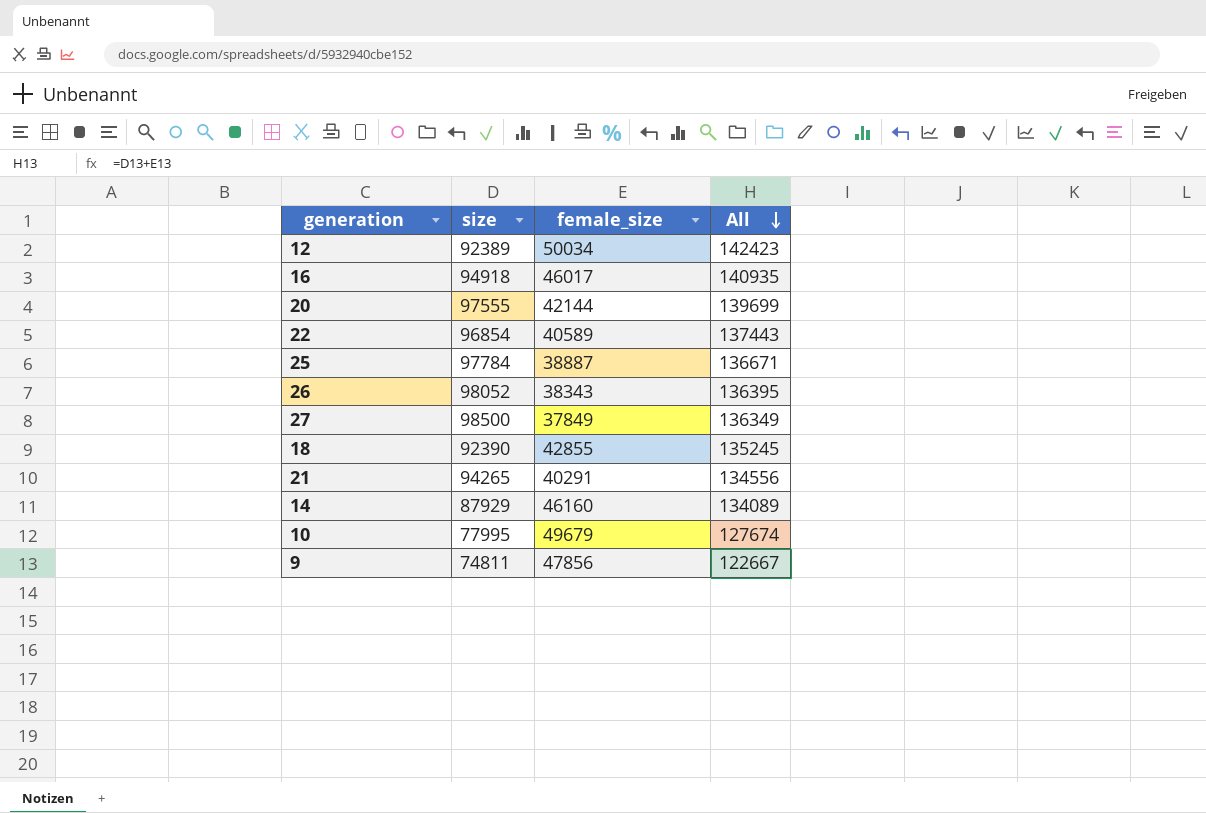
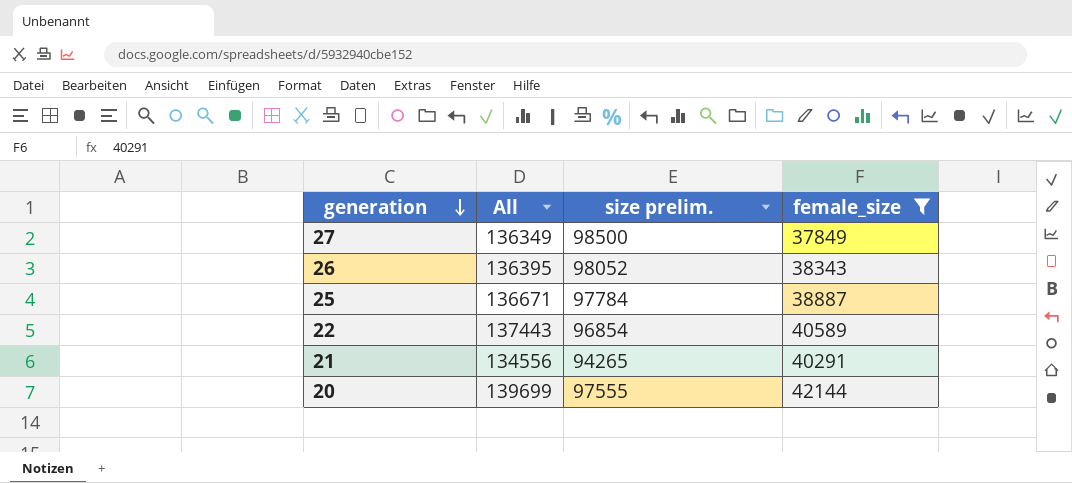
filter: none -> female_size <= 42144
row order: All descending -> generation descending
column All | position: 4 -> 2
column name: size -> size prelim.

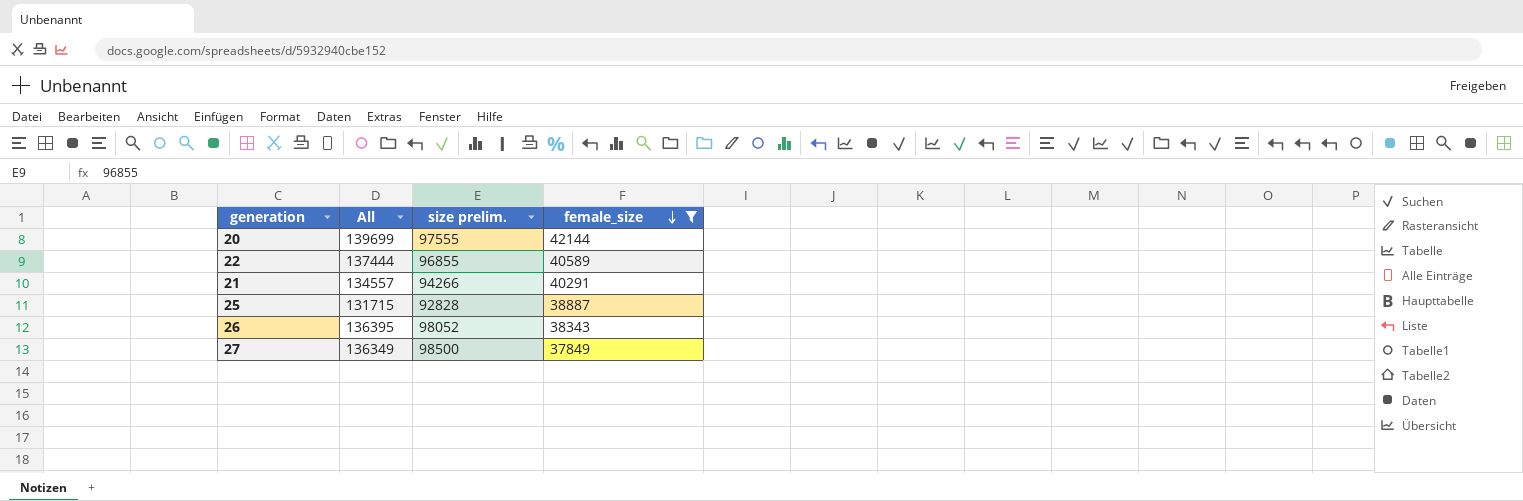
row order: generation descending -> female_size descending
22 | All: 137443 -> 137444
22 | size prelim.: 96854 -> 96855
21 | All: 134556 -> 134557
21 | size prelim.: 94265 -> 94266
25 | All: 136671 -> 131715
25 | size prelim.: 97784 -> 92828

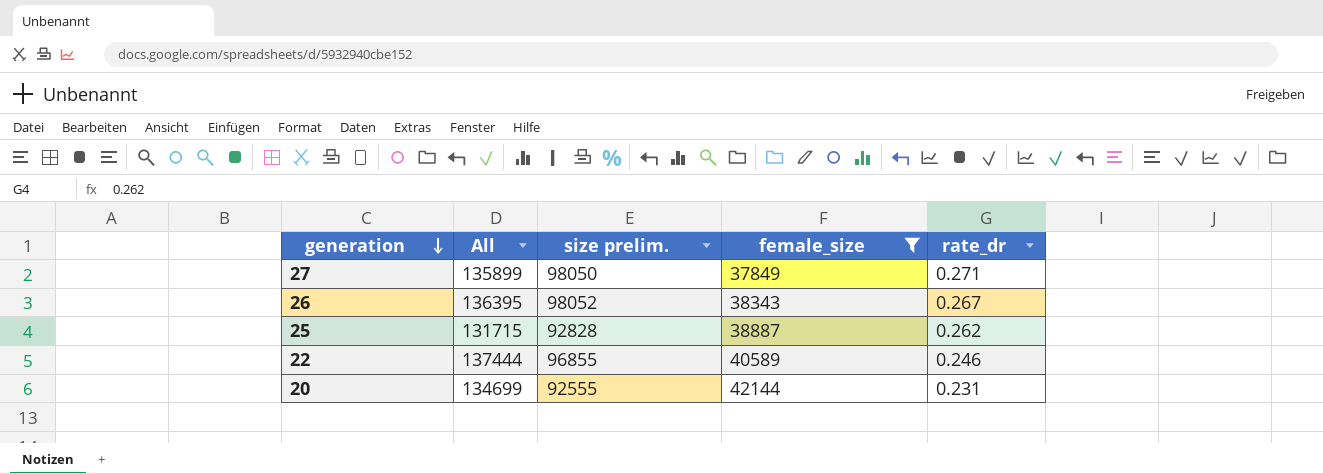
row order: female_size descending -> generation descending
column rate_dr | position: none -> 5
row 21: 134557 | 94266 | 40291 -> none
27 | All: 136349 -> 135899
27 | size prelim.: 98500 -> 98050
20 | All: 139699 -> 134699
20 | size prelim.: 97555 -> 92555

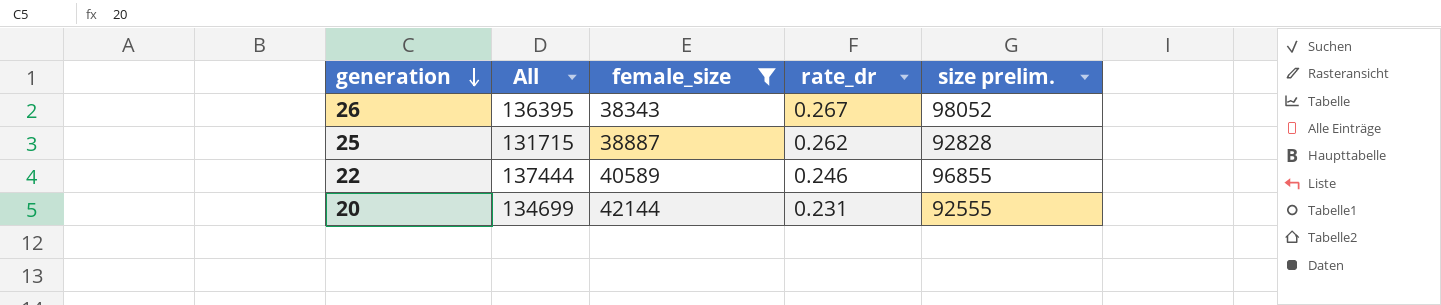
column size prelim. | position: 3 -> 5
row 27: 135899 | 98050 | 37849 | 0.271 -> none

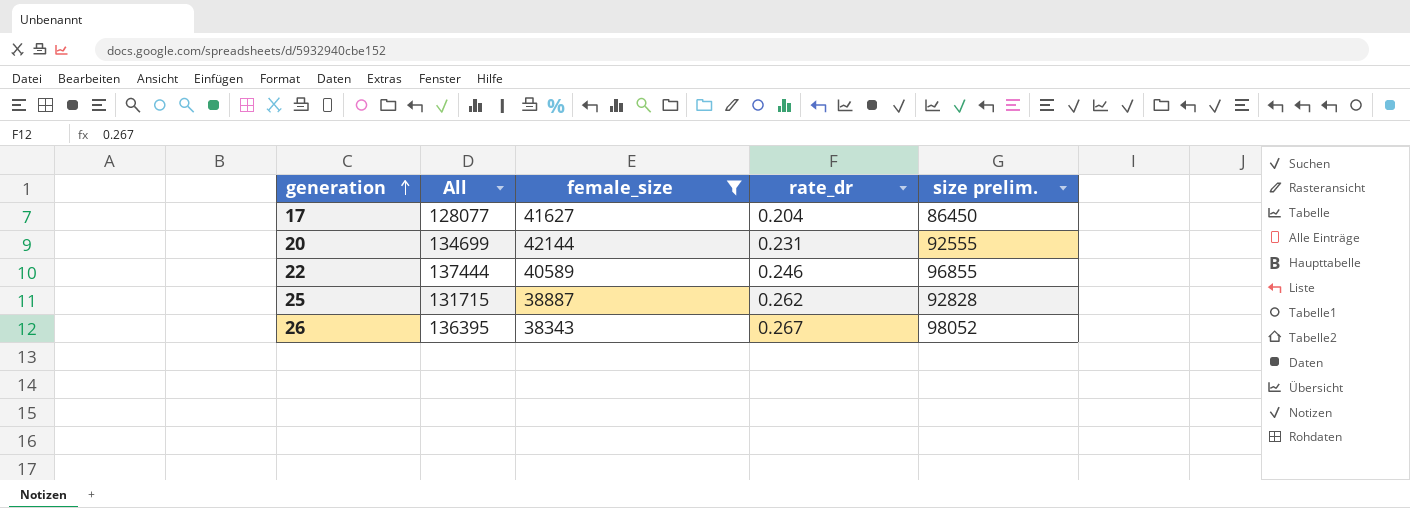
row order: generation descending -> generation ascending
row 17: none -> 128077 | 41627 | 0.204 | 86450

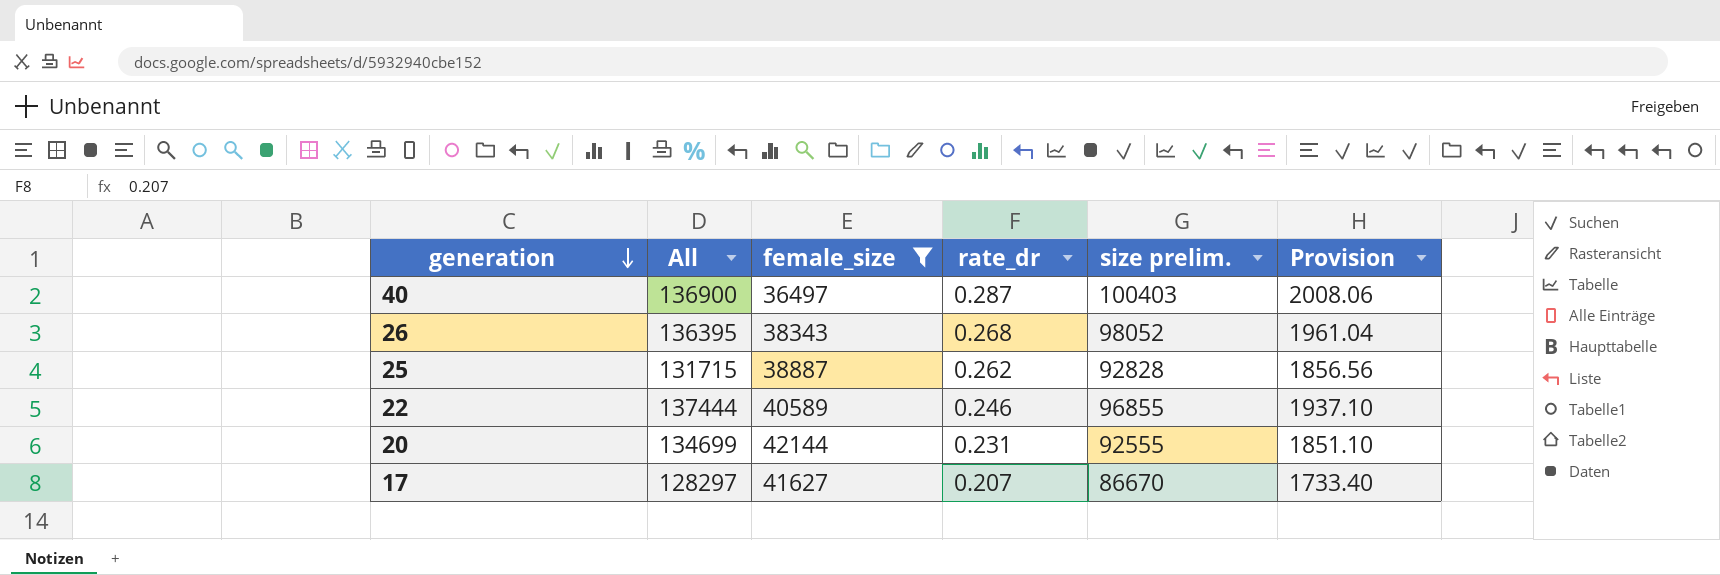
row order: generation ascending -> generation descending
column Provision | formula: none -> [size prelim.] * 0.02
row 40: none -> 136900 | 36497 | 0.287 | 100403 | 2008.06
26 | rate_dr: 0.267 -> 0.268
17 | All: 128077 -> 128297
17 | rate_dr: 0.204 -> 0.207
17 | size prelim.: 86450 -> 86670

